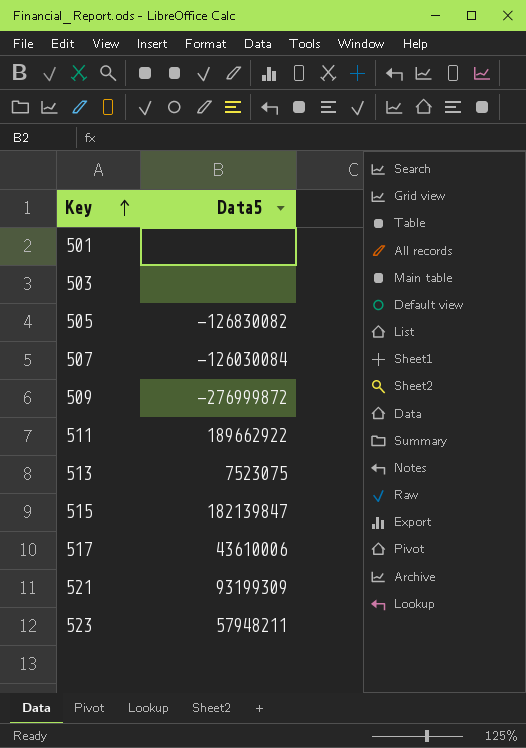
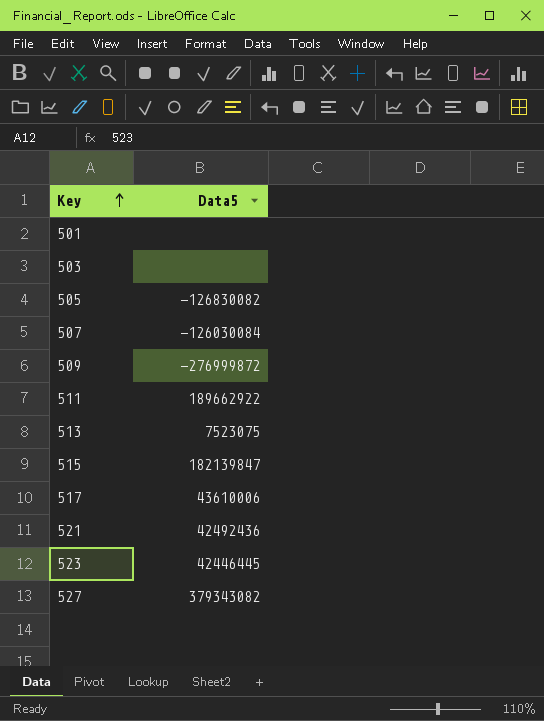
521 | Data5: 93199309 -> 42492436
523 | Data5: 57948211 -> 42446445
row 527: none -> 379343082

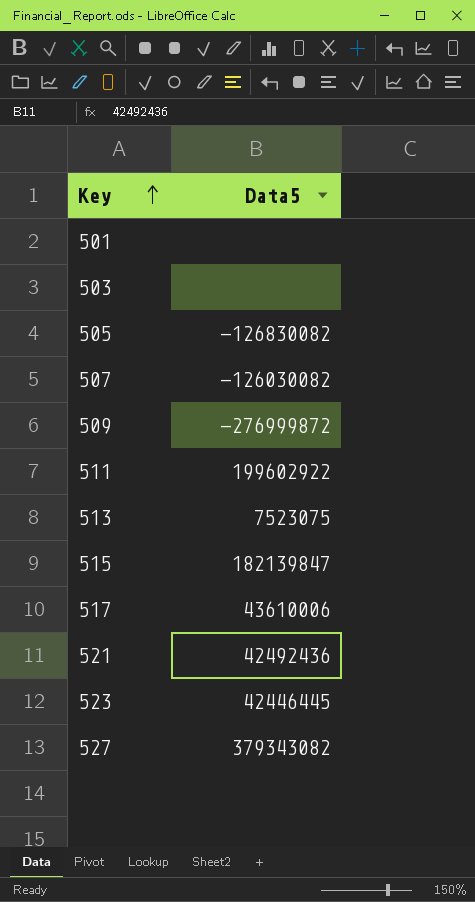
507 | Data5: -126030084 -> -126030082
511 | Data5: 189662922 -> 199602922

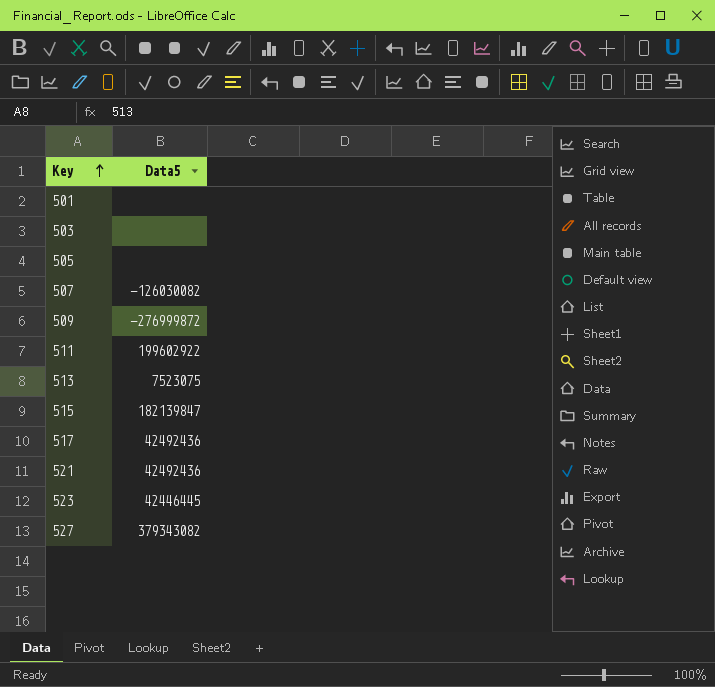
505 | Data5: -126830082 -> none
517 | Data5: 43610006 -> 42492436

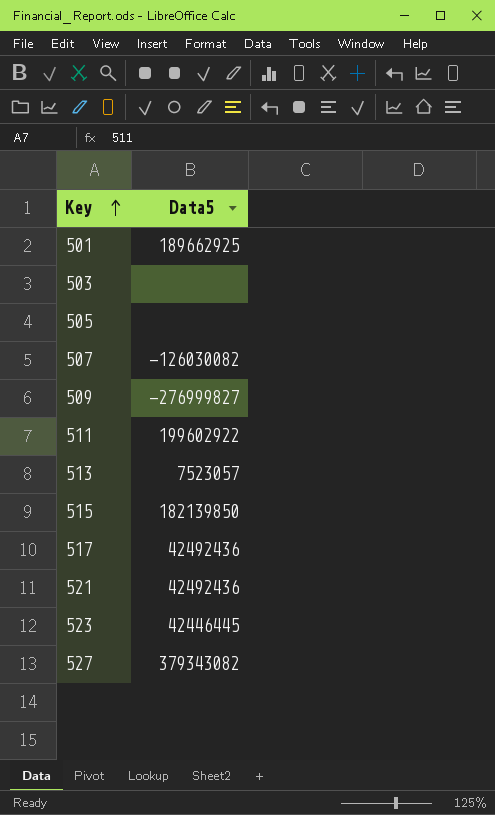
501 | Data5: none -> 189662925
509 | Data5: -276999872 -> -276999827
513 | Data5: 7523075 -> 7523057
515 | Data5: 182139847 -> 182139850

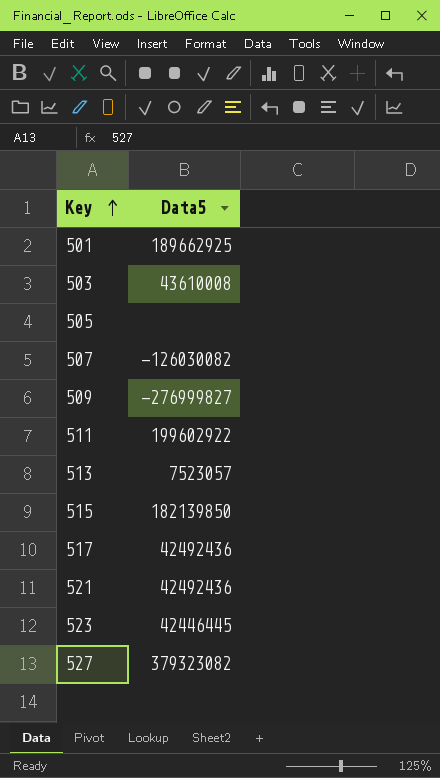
503 | Data5: none -> 43610008
527 | Data5: 379343082 -> 379323082

